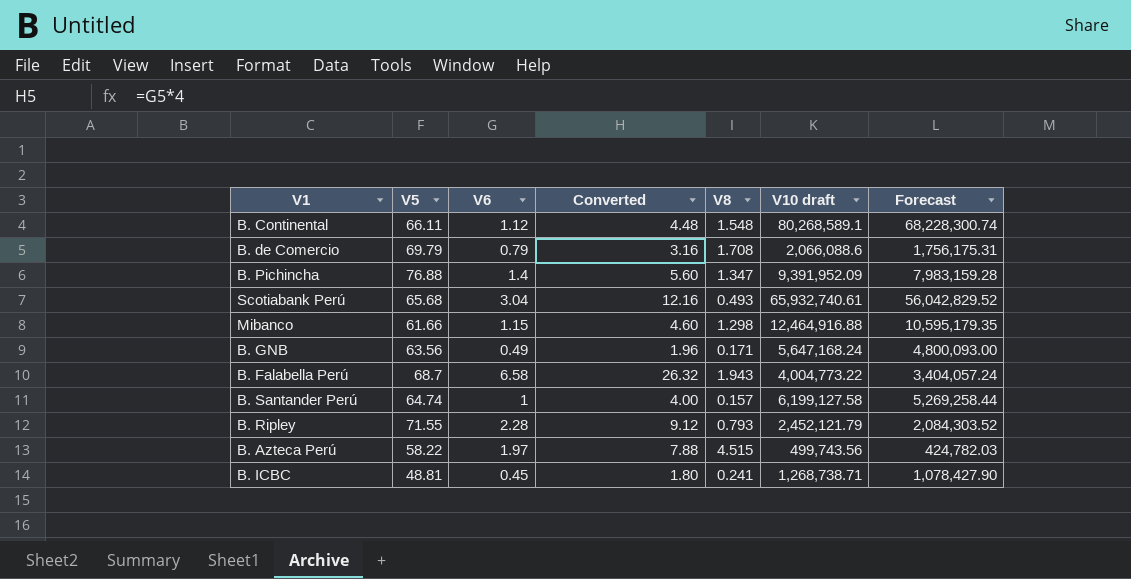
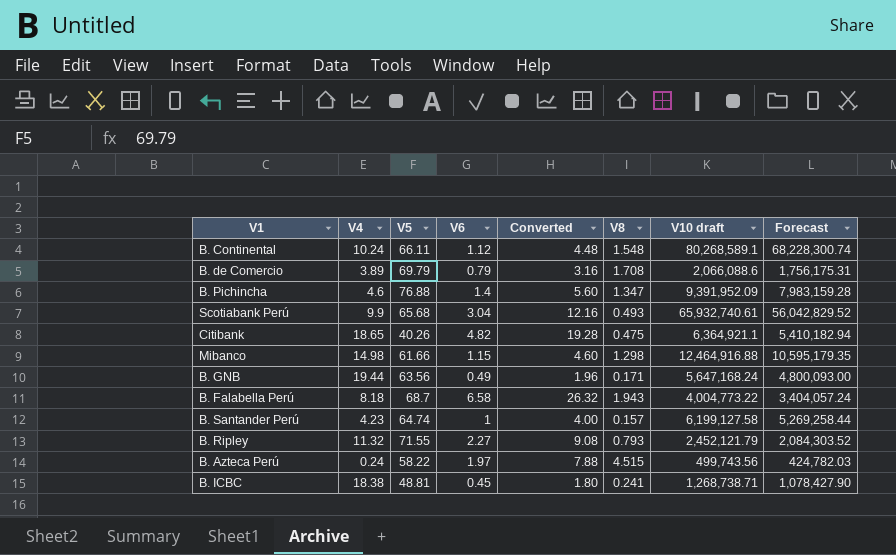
column V4 | position: none -> 2
row Citibank: none -> 18.65 | 40.26 | 4.82 | 19.28 | 0.475 | 6,364,921.1 | 5,410,182.94
B. Ripley | V6: 2.28 -> 2.27
B. Ripley | Converted: 9.12 -> 9.08

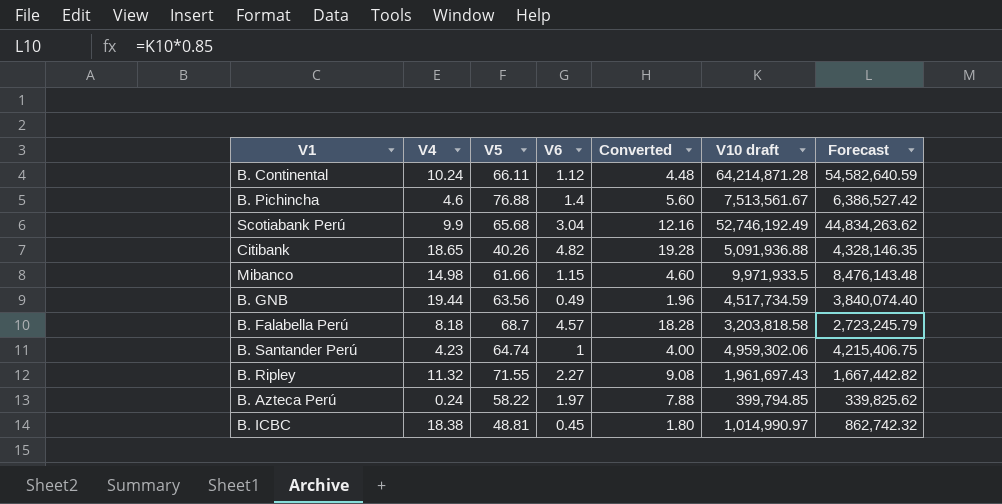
column V8 | position: 6 -> none
row B. de Comercio: 3.89 | 69.79 | 0.79 | 3.16 | 1.708 | 2,066,088.6 | 1,756,175.31 -> none
B. Continental | V10 draft: 80,268,589.1 -> 64,214,871.28
B. Continental | Forecast: 68,228,300.74 -> 54,582,640.59
B. Pichincha | V10 draft: 9,391,952.09 -> 7,513,561.67
B. Pichincha | Forecast: 7,983,159.28 -> 6,386,527.42
Scotiabank Perú | V10 draft: 65,932,740.61 -> 52,746,192.49
Scotiabank Perú | Forecast: 56,042,829.52 -> 44,834,263.62
Citibank | V10 draft: 6,364,921.1 -> 5,091,936.88
Citibank | Forecast: 5,410,182.94 -> 4,328,146.35
Mibanco | V10 draft: 12,464,916.88 -> 9,971,933.5
Mibanco | Forecast: 10,595,179.35 -> 8,476,143.48
B. GNB | V10 draft: 5,647,168.24 -> 4,517,734.59
B. GNB | Forecast: 4,800,093.00 -> 3,840,074.40
B. Falabella Perú | V6: 6.58 -> 4.57
B. Falabella Perú | Converted: 26.32 -> 18.28
B. Falabella Perú | V10 draft: 4,004,773.22 -> 3,203,818.58
B. Falabella Perú | Forecast: 3,404,057.24 -> 2,723,245.79
B. Santander Perú | V10 draft: 6,199,127.58 -> 4,959,302.06
B. Santander Perú | Forecast: 5,269,258.44 -> 4,215,406.75
B. Ripley | V10 draft: 2,452,121.79 -> 1,961,697.43
B. Ripley | Forecast: 2,084,303.52 -> 1,667,442.82
B. Azteca Perú | V10 draft: 499,743.56 -> 399,794.85
B. Azteca Perú | Forecast: 424,782.03 -> 339,825.62
B. ICBC | V10 draft: 1,268,738.71 -> 1,014,990.97
B. ICBC | Forecast: 1,078,427.90 -> 862,742.32

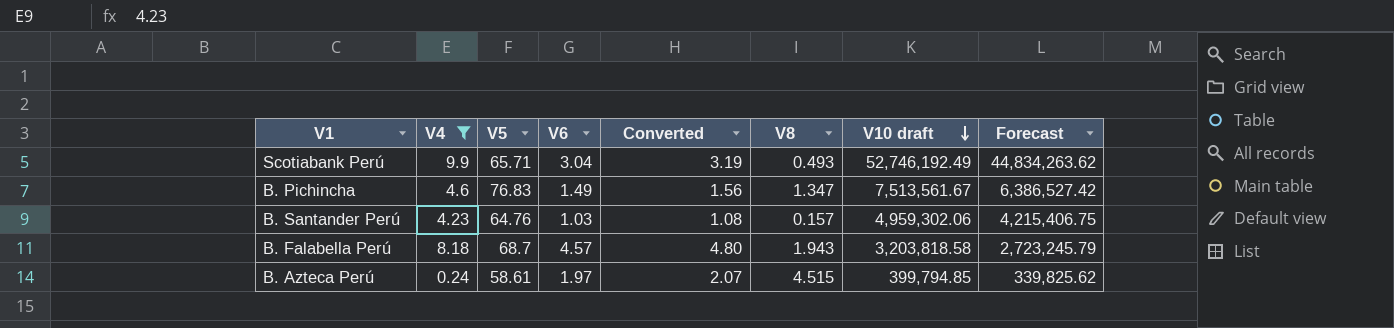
filter: none -> V4 <= 9.9
row order: none -> V10 draft descending
column Converted | formula: [V6] * 4 -> [V6] * 1.05
column V8 | position: none -> 6
Scotiabank Perú | V5: 65.68 -> 65.71
B. Pichincha | V5: 76.88 -> 76.83
B. Pichincha | V6: 1.4 -> 1.49
B. Santander Perú | V5: 64.74 -> 64.76
B. Santander Perú | V6: 1 -> 1.03
B. Azteca Perú | V5: 58.22 -> 58.61

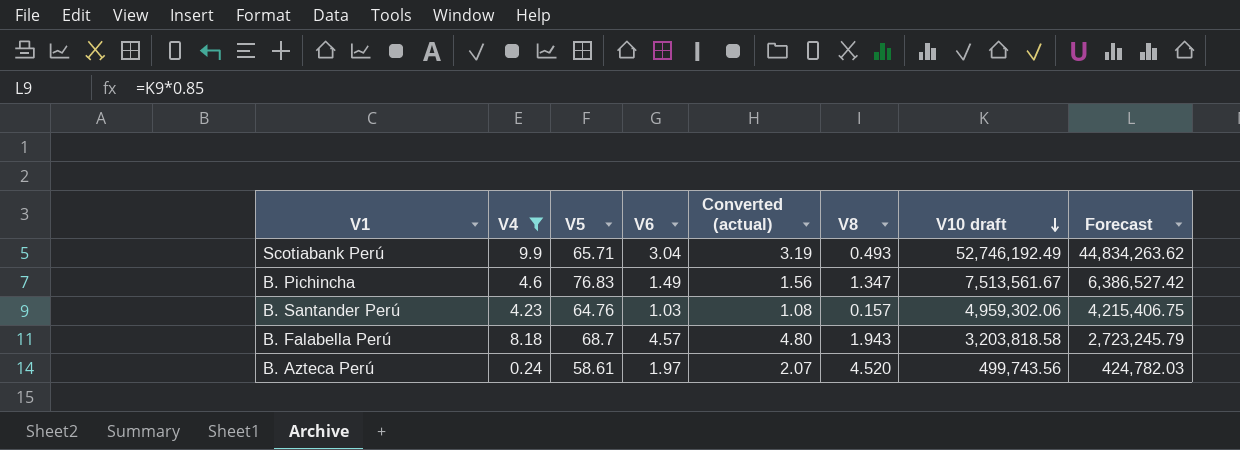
column name: Converted -> Converted (actual)
B. Azteca Perú | V8: 4.515 -> 4.520
B. Azteca Perú | V10 draft: 399,794.85 -> 499,743.56
B. Azteca Perú | Forecast: 339,825.62 -> 424,782.03

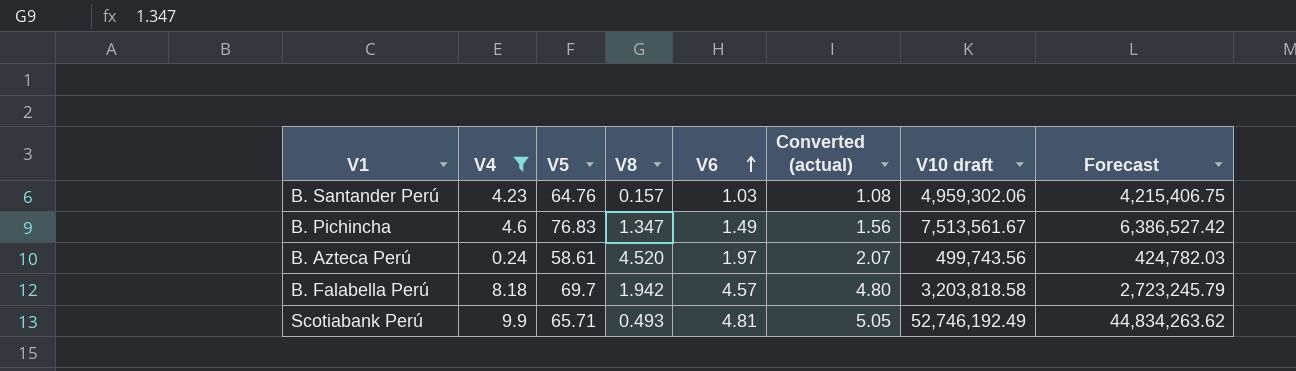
row order: V10 draft descending -> V6 ascending
column V8 | position: 6 -> 4
B. Falabella Perú | V5: 68.7 -> 69.7
B. Falabella Perú | V8: 1.943 -> 1.942
Scotiabank Perú | V6: 3.04 -> 4.81
Scotiabank Perú | Converted (actual): 3.19 -> 5.05

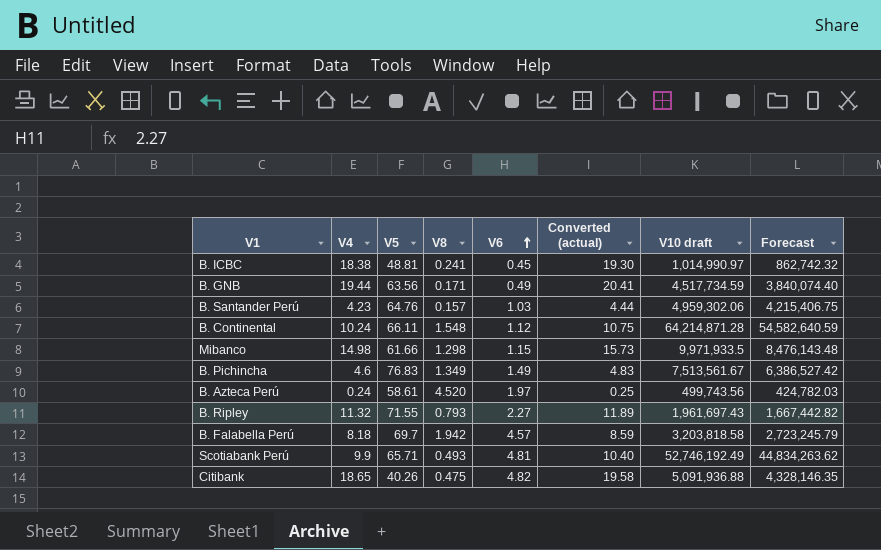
filter: V4 <= 9.9 -> none
column Converted (actual) | formula: [V6] * 1.05 -> [V4] * 1.05
B. Pichincha | V8: 1.347 -> 1.349

